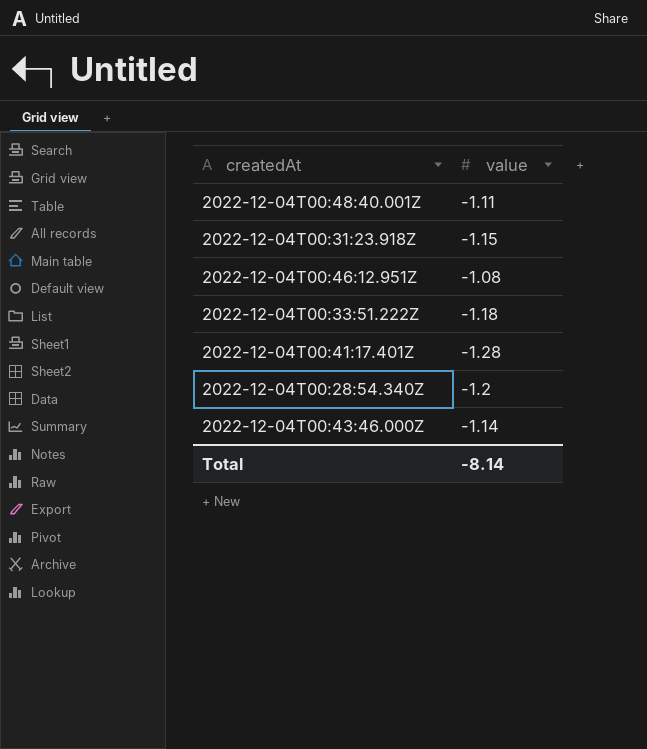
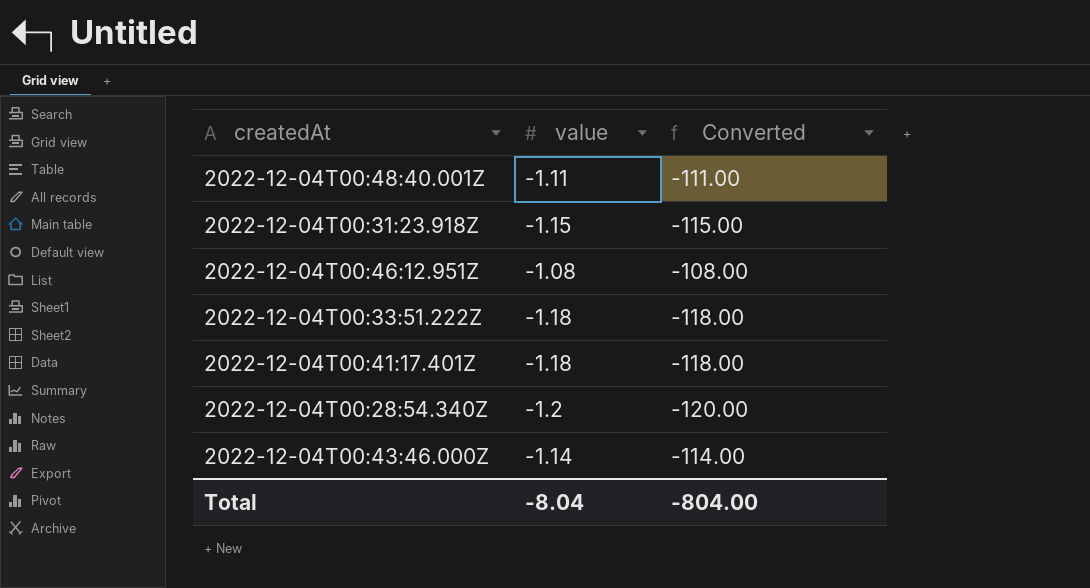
column Converted | formula: none -> [value] * 100
2022-12-04T00:41:17.401Z | value: -1.28 -> -1.18
Total | value: -8.14 -> -8.04

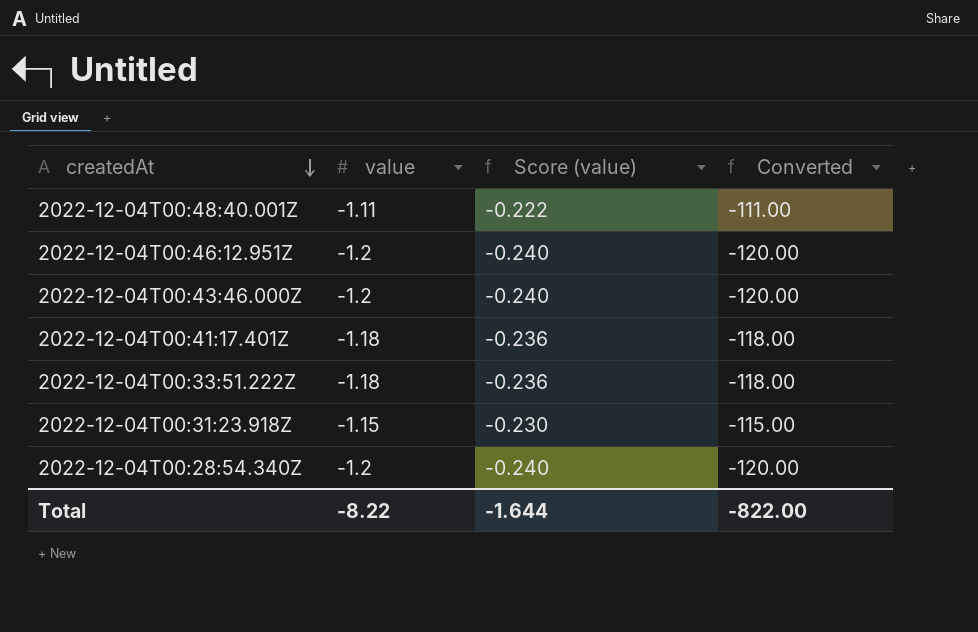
row order: none -> createdAt descending
column Score (value) | formula: none -> [value] * 0.2
2022-12-04T00:46:12.951Z | value: -1.08 -> -1.2
2022-12-04T00:46:12.951Z | Converted: -108.00 -> -120.00
2022-12-04T00:43:46.000Z | value: -1.14 -> -1.2
2022-12-04T00:43:46.000Z | Converted: -114.00 -> -120.00
Total | value: -8.04 -> -8.22
Total | Converted: -804.00 -> -822.00

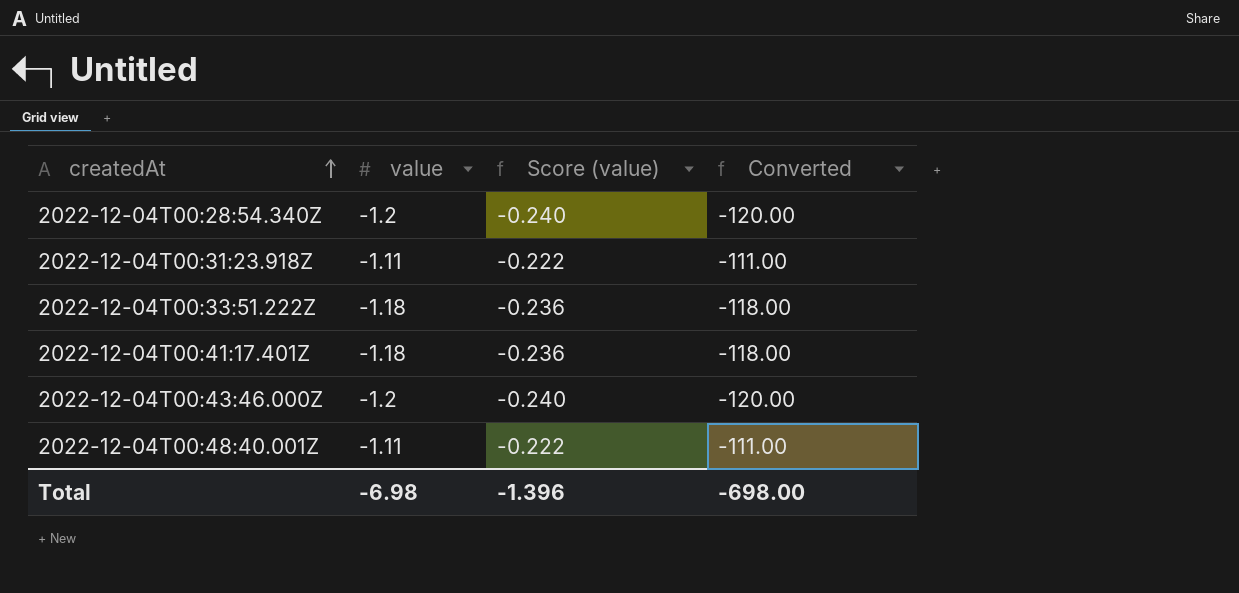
row order: createdAt descending -> createdAt ascending
row 2022-12-04T00:46:12.951Z: -1.2 | -0.240 | -120.00 -> none
2022-12-04T00:31:23.918Z | value: -1.15 -> -1.11
2022-12-04T00:31:23.918Z | Score (value): -0.230 -> -0.222
2022-12-04T00:31:23.918Z | Converted: -115.00 -> -111.00
Total | value: -8.22 -> -6.98
Total | Score (value): -1.644 -> -1.396
Total | Converted: -822.00 -> -698.00

